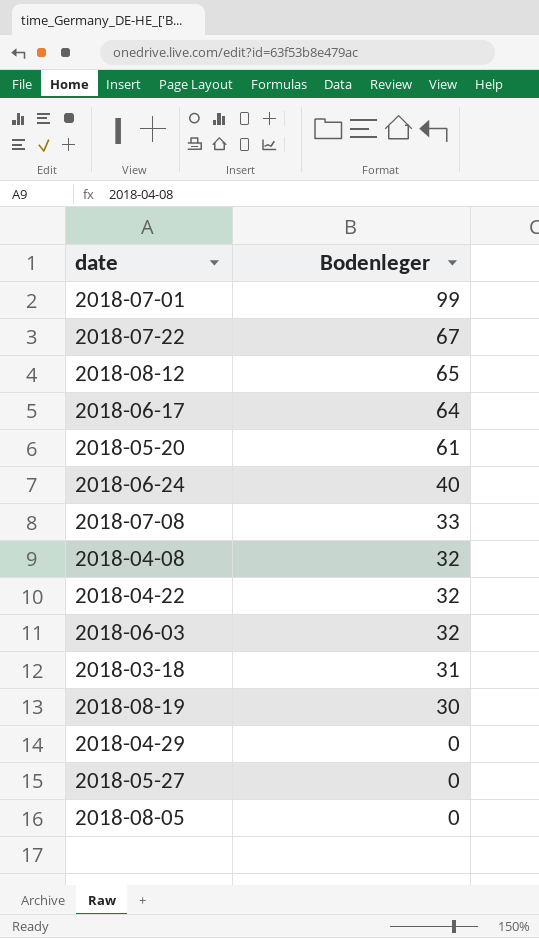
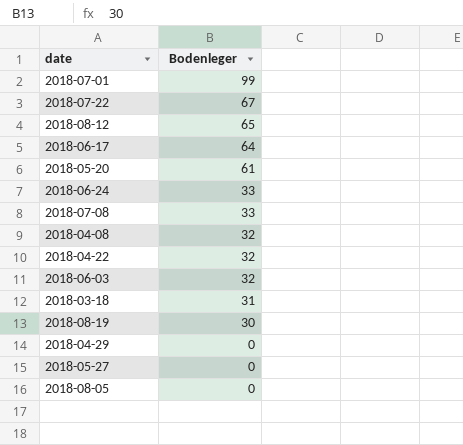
2018-06-24 | Bodenleger: 40 -> 33

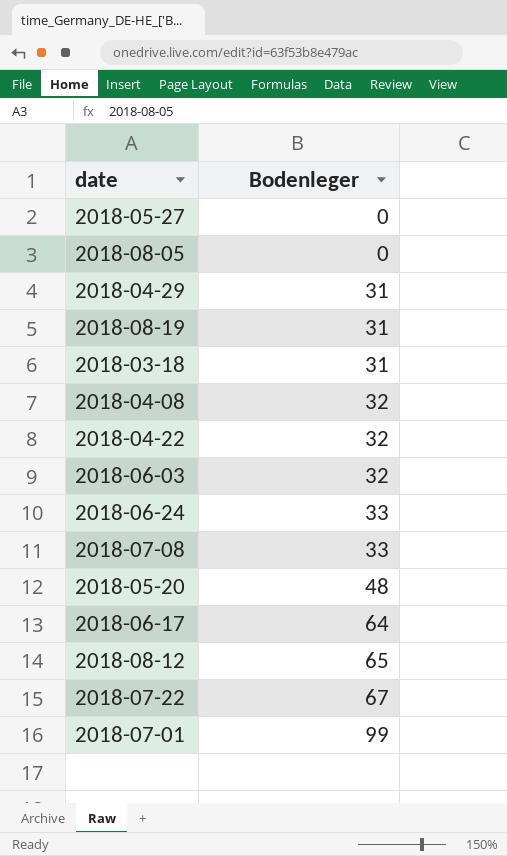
row order: Bodenleger descending -> Bodenleger ascending
2018-04-29 | Bodenleger: 0 -> 31
2018-08-19 | Bodenleger: 30 -> 31
2018-05-20 | Bodenleger: 61 -> 48

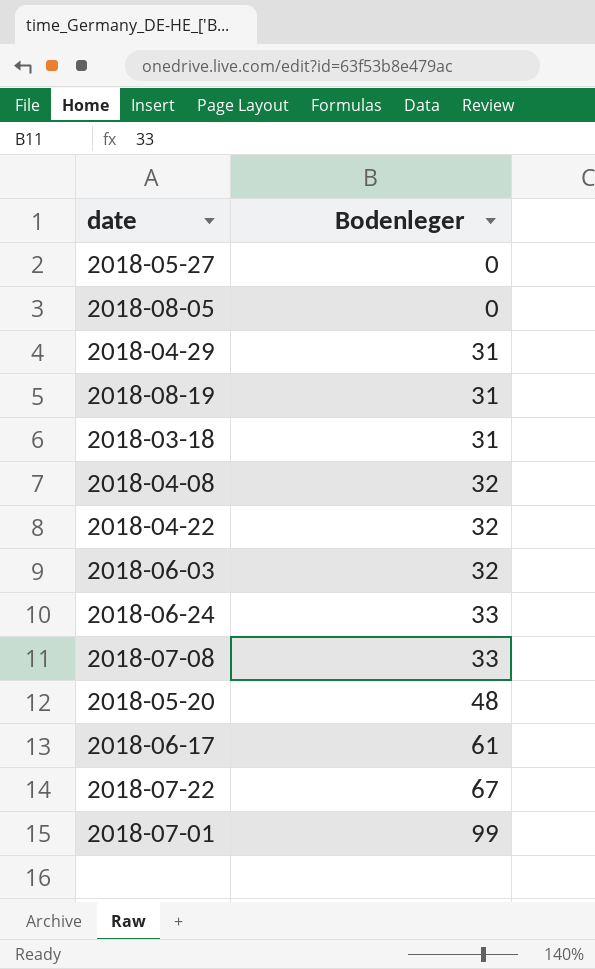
row 2018-08-12: 65 -> none
2018-06-17 | Bodenleger: 64 -> 61

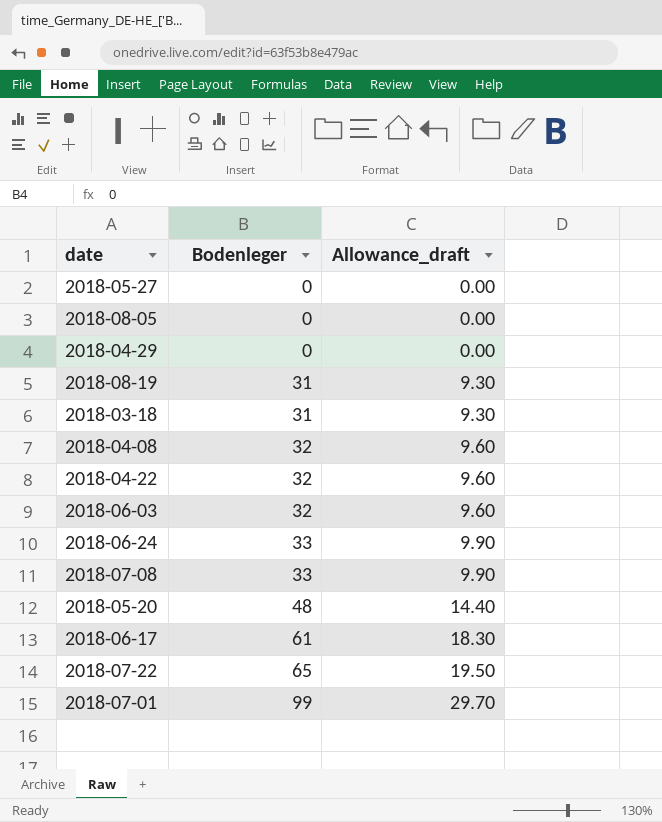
column Allowance_draft | formula: none -> [Bodenleger] * 0.3
2018-04-29 | Bodenleger: 31 -> 0
2018-07-22 | Bodenleger: 67 -> 65

